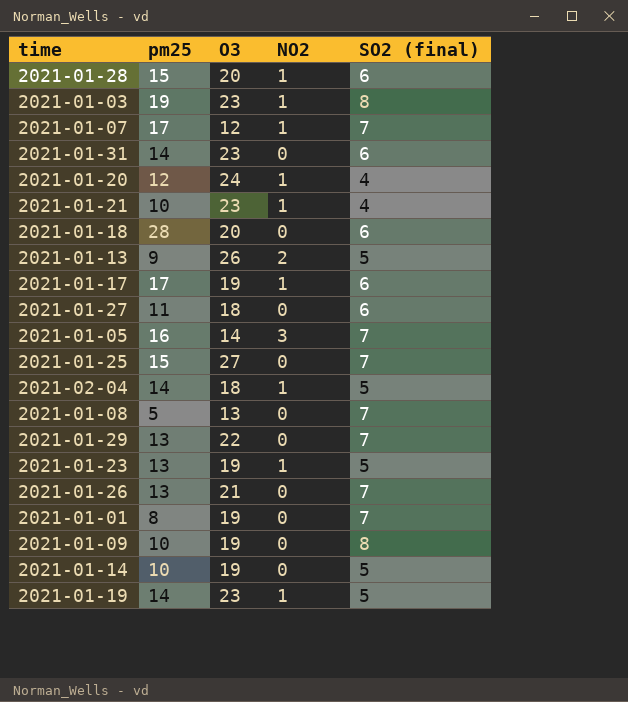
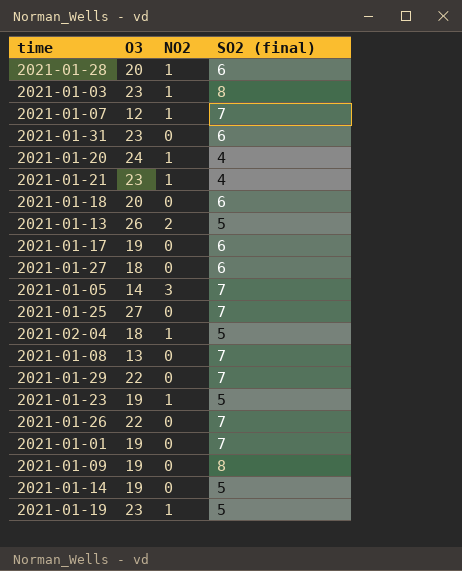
column pm25 | position: 2 -> none
2021-01-17 | NO2: 1 -> 0
2021-01-26 | O3: 21 -> 22

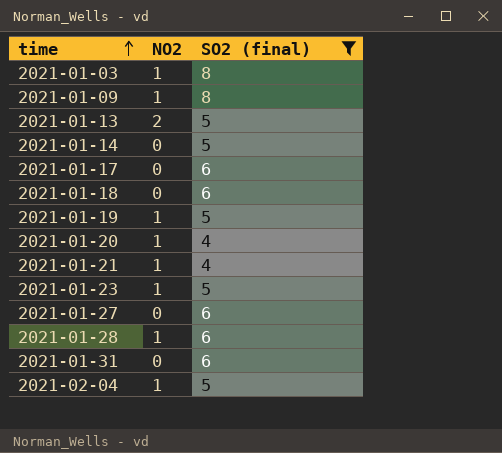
filter: none -> SO2 (final) != 7
row order: none -> time ascending
column O3 | position: 2 -> none
2021-01-09 | NO2: 0 -> 1

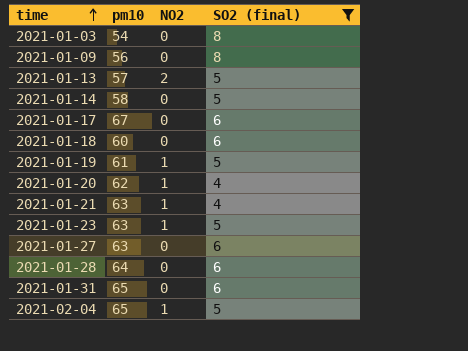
column pm10 | position: none -> 2
2021-01-03 | NO2: 1 -> 0
2021-01-09 | NO2: 1 -> 0
2021-01-28 | NO2: 1 -> 0

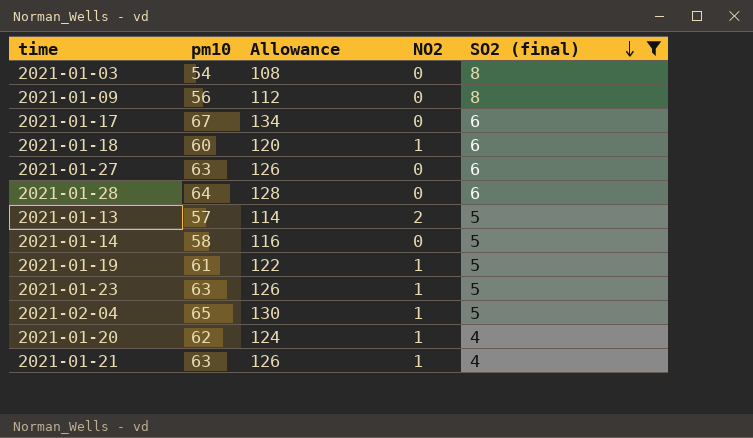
row order: time ascending -> SO2 (final) descending
column Allowance | formula: none -> [pm10] * 2
row 2021-01-31: 65 | 0 | 6 -> none
2021-01-18 | NO2: 0 -> 1

